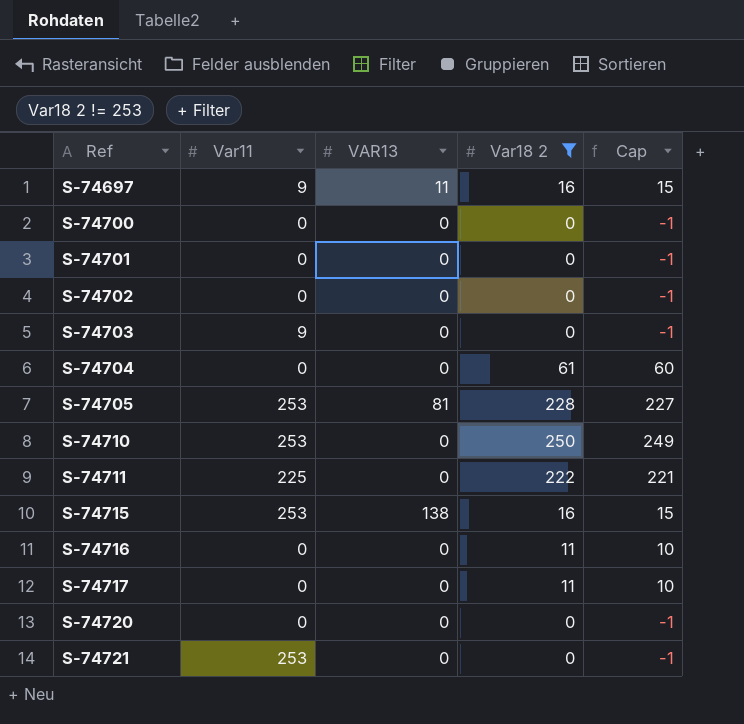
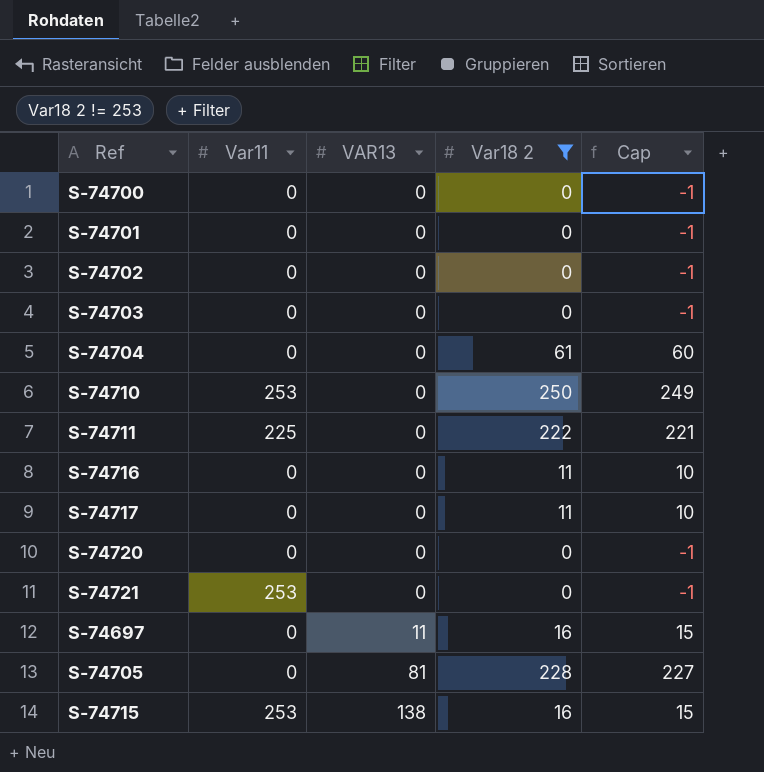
row order: Ref ascending -> VAR13 ascending
S-74703 | Var11: 9 -> 0
S-74697 | Var11: 9 -> 0
S-74705 | Var11: 253 -> 0

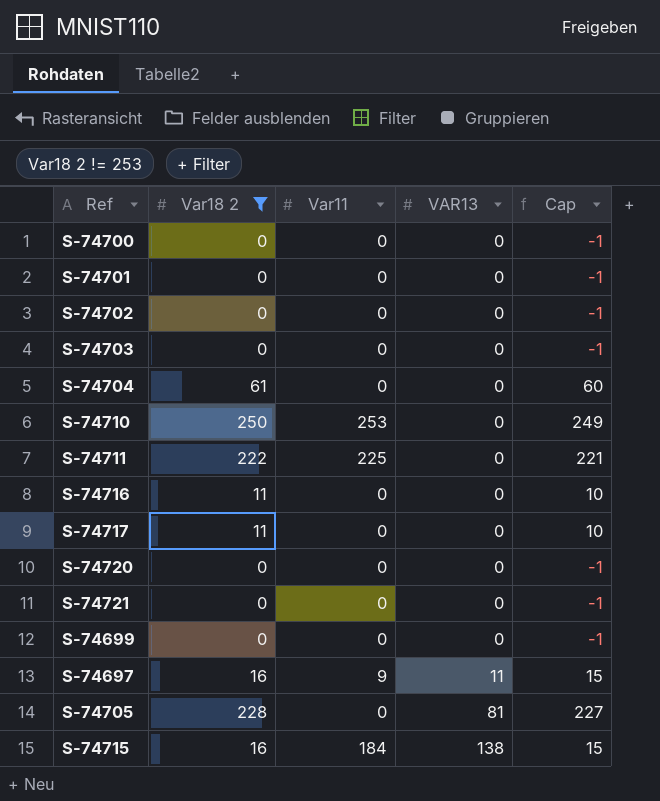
column Var18 2 | position: 4 -> 2
S-74721 | Var11: 253 -> 0
row S-74699: none -> 0 | 0 | 0 | -1
S-74697 | Var11: 0 -> 9
S-74715 | Var11: 253 -> 184

